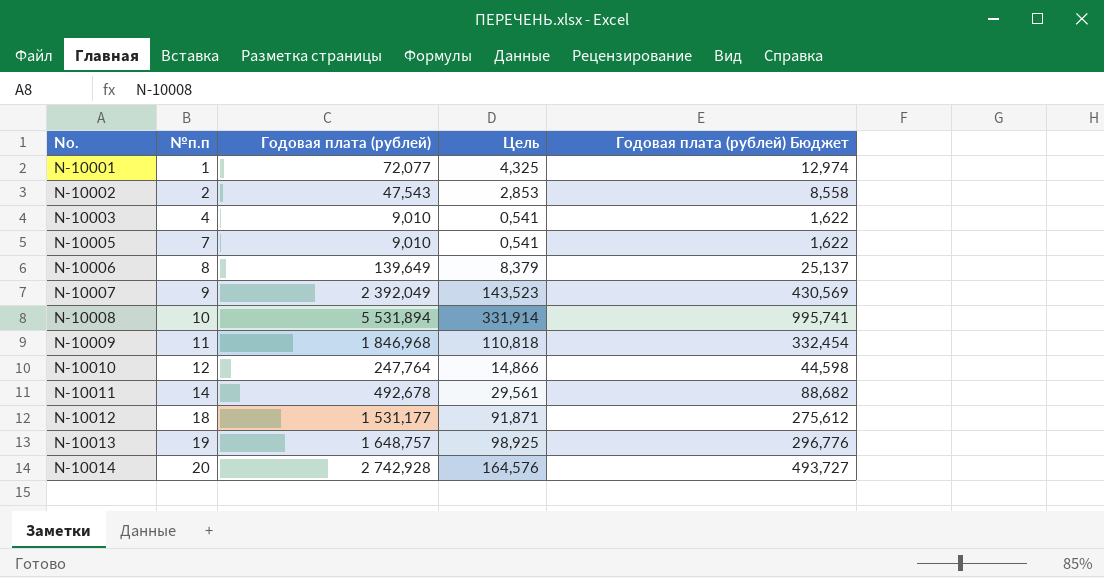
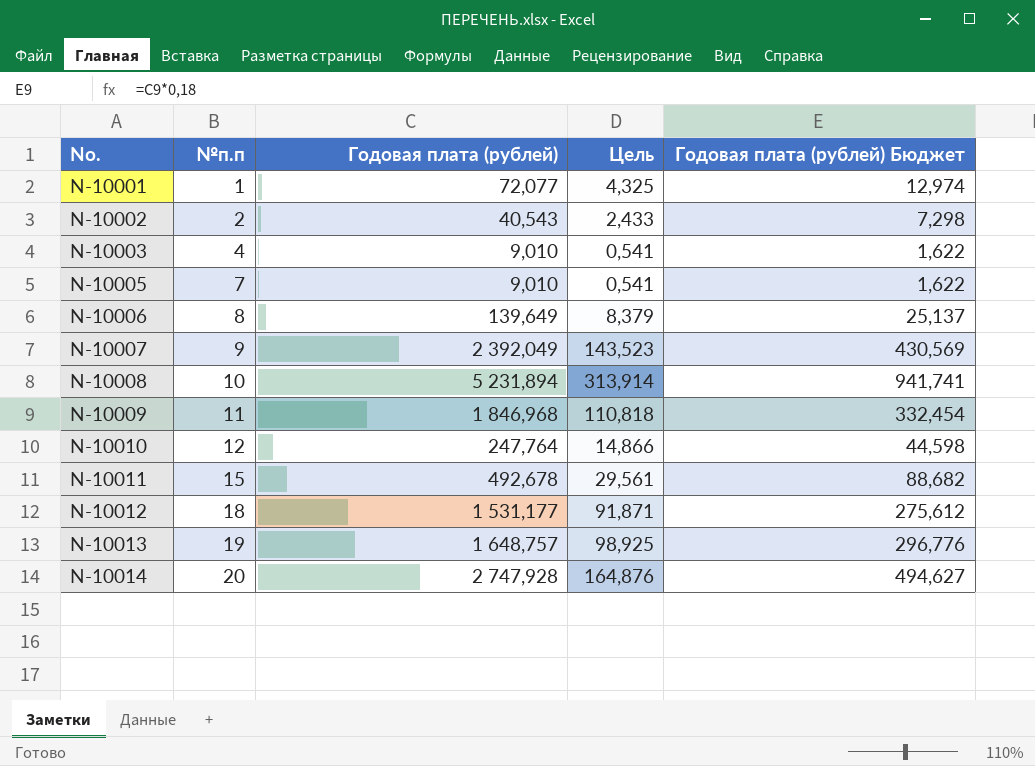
N-10002 | Годовая плата (рублей): 47,543 -> 40,543
N-10002 | Цель: 2,853 -> 2,433
N-10002 | Годовая плата (рублей) Бюджет: 8,558 -> 7,298
N-10008 | Годовая плата (рублей): 5 531,894 -> 5 231,894
N-10008 | Цель: 331,914 -> 313,914
N-10008 | Годовая плата (рублей) Бюджет: 995,741 -> 941,741
N-10011 | №п.п: 14 -> 15
N-10014 | Годовая плата (рублей): 2 742,928 -> 2 747,928
N-10014 | Цель: 164,576 -> 164,876
N-10014 | Годовая плата (рублей) Бюджет: 493,727 -> 494,627

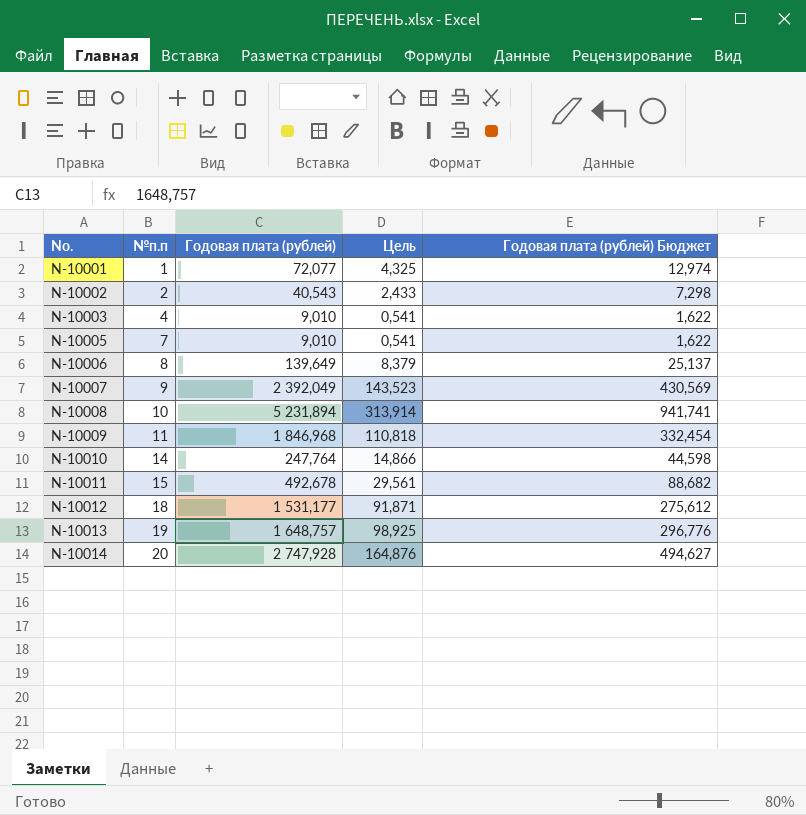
N-10010 | №п.п: 12 -> 14

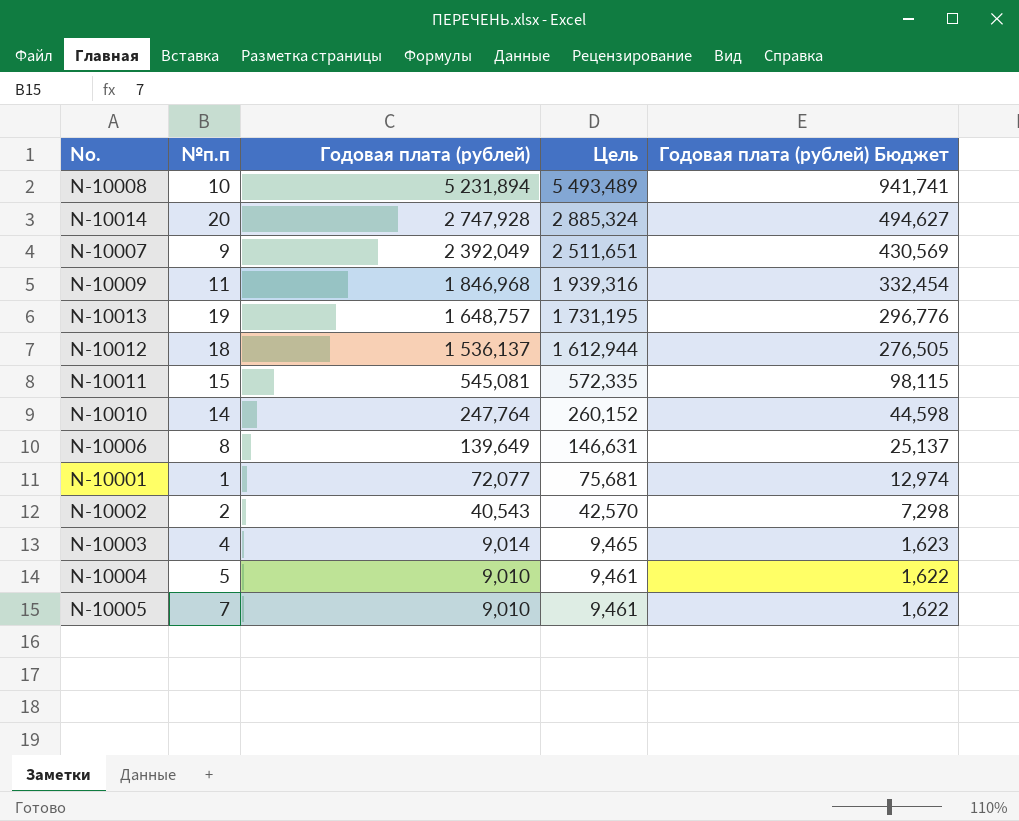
row order: No. ascending -> Годовая плата (рублей) descending
column Цель | formula: [Годовая плата (рублей)] * 0,06 -> [Годовая плата (рублей)] * 1,05
N-10012 | Годовая плата (рублей): 1 531,177 -> 1 536,137
N-10012 | Годовая плата (рублей) Бюджет: 275,612 -> 276,505
N-10011 | Годовая плата (рублей): 492,678 -> 545,081
N-10011 | Годовая плата (рублей) Бюджет: 88,682 -> 98,115
N-10003 | Годовая плата (рублей): 9,010 -> 9,014
N-10003 | Годовая плата (рублей) Бюджет: 1,622 -> 1,623
row N-10004: none -> 5 | 9,010 | 9,461 | 1,622

